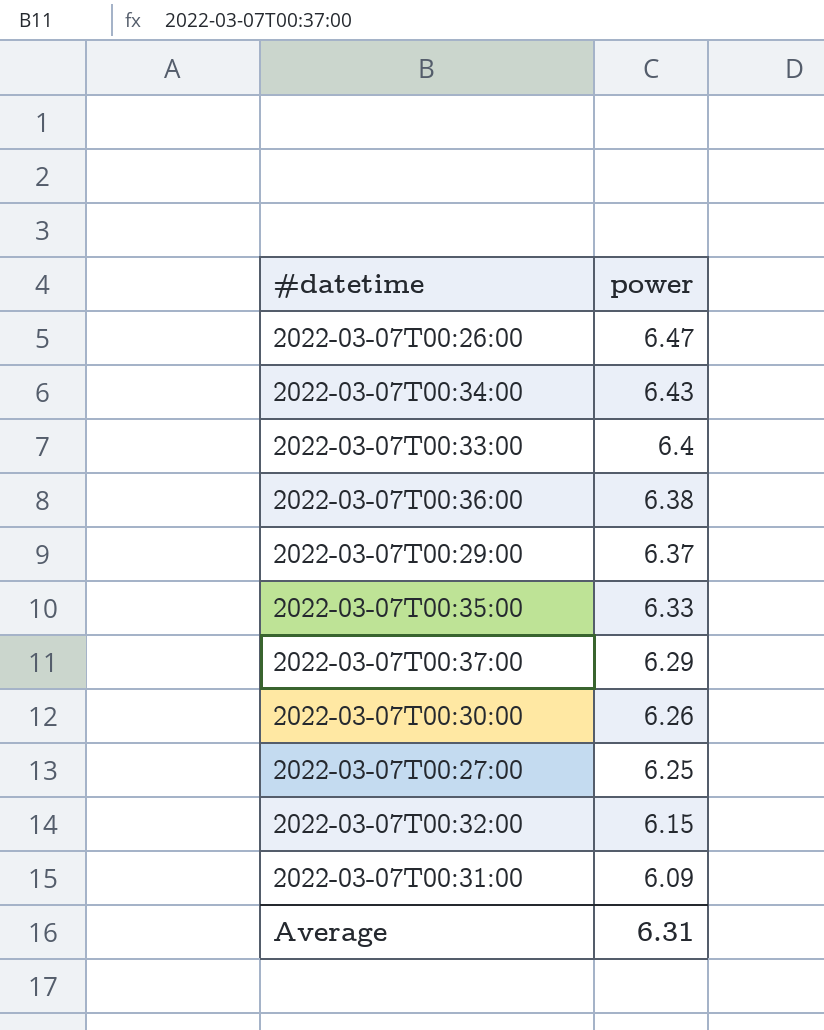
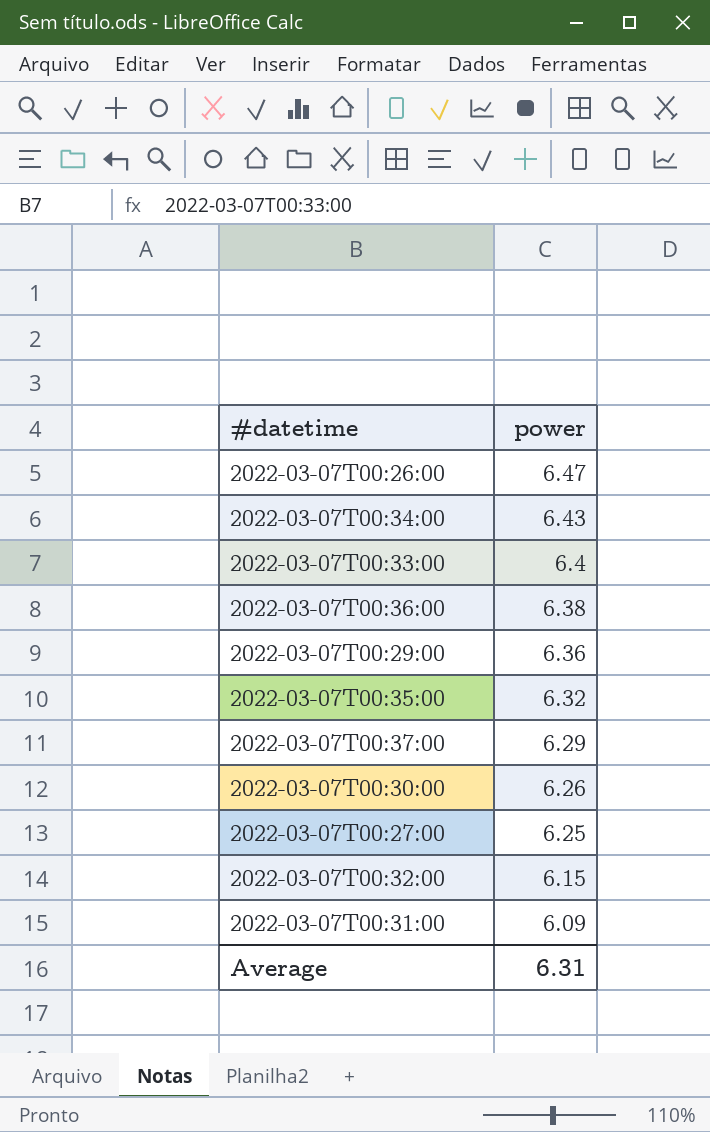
2022-03-07T00:29:00 | power: 6.37 -> 6.36
2022-03-07T00:35:00 | power: 6.33 -> 6.32

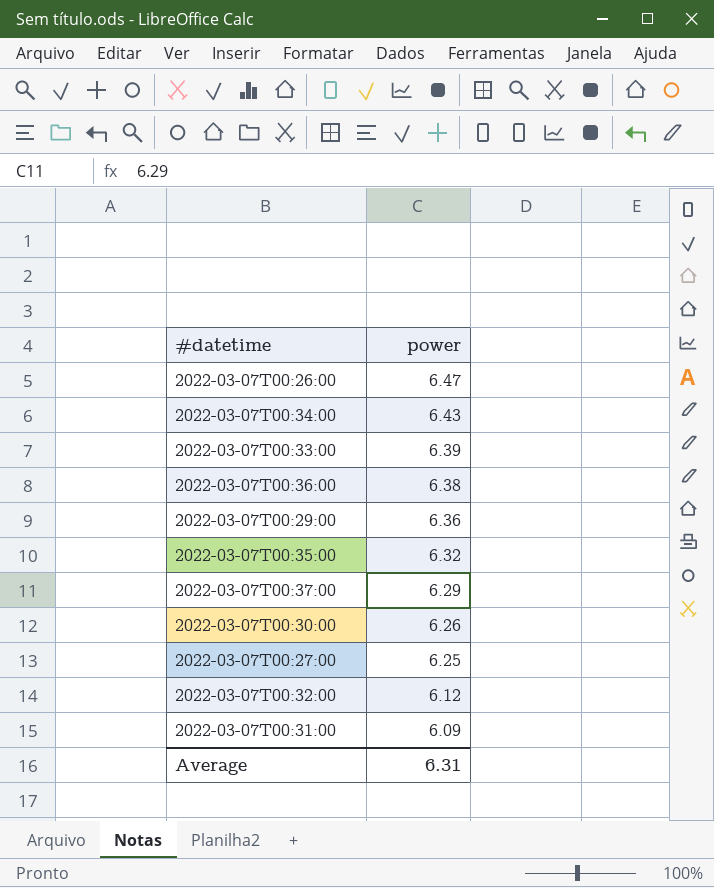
2022-03-07T00:33:00 | power: 6.4 -> 6.39
2022-03-07T00:32:00 | power: 6.15 -> 6.12

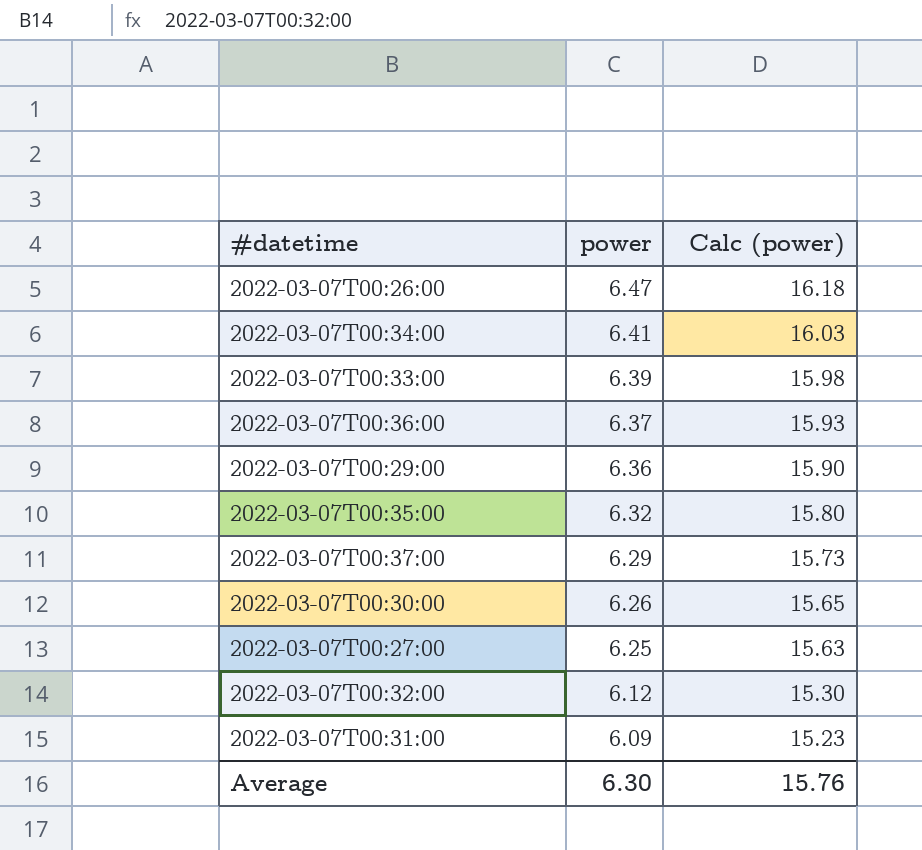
column Calc (power) | formula: none -> [power] * 2.5
2022-03-07T00:34:00 | power: 6.43 -> 6.41
2022-03-07T00:36:00 | power: 6.38 -> 6.37
Average | power: 6.31 -> 6.30

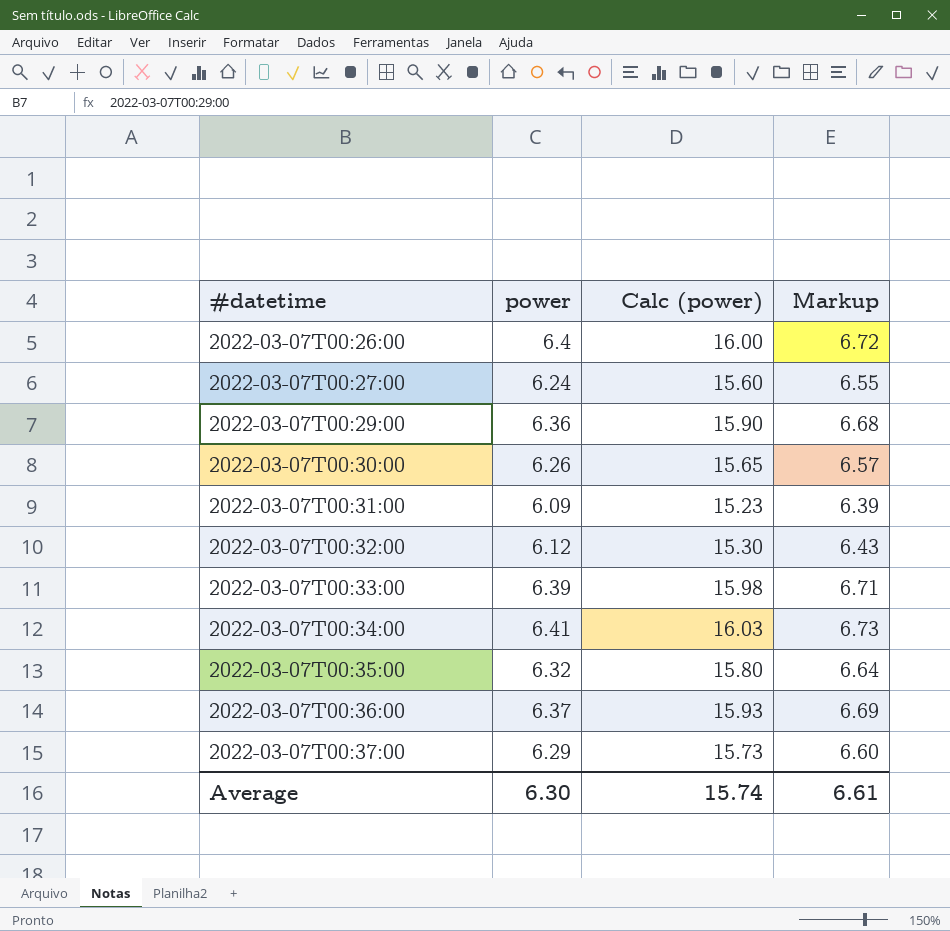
row order: power descending -> #datetime ascending
column Markup | formula: none -> [power] * 1.05
2022-03-07T00:26:00 | power: 6.47 -> 6.4
2022-03-07T00:26:00 | Calc (power): 16.18 -> 16.00
2022-03-07T00:27:00 | power: 6.25 -> 6.24
2022-03-07T00:27:00 | Calc (power): 15.63 -> 15.60
Average | Calc (power): 15.76 -> 15.74

